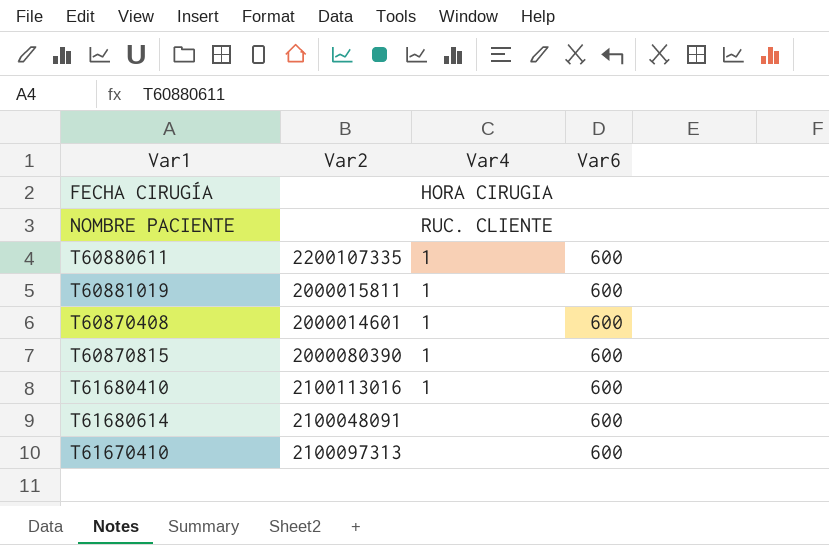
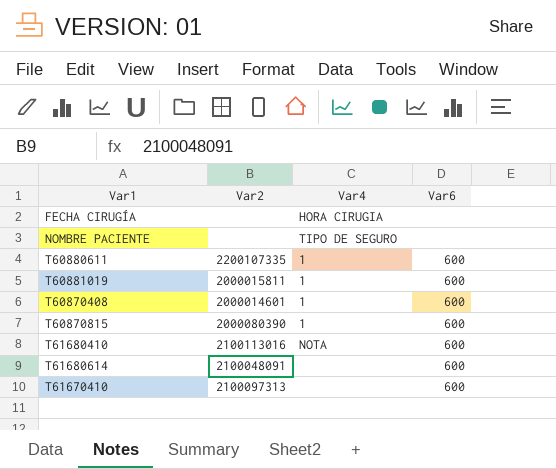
NOMBRE PACIENTE | Var4: RUC. CLIENTE -> TIPO DE SEGURO
T61680410 | Var4: 1 -> NOTA

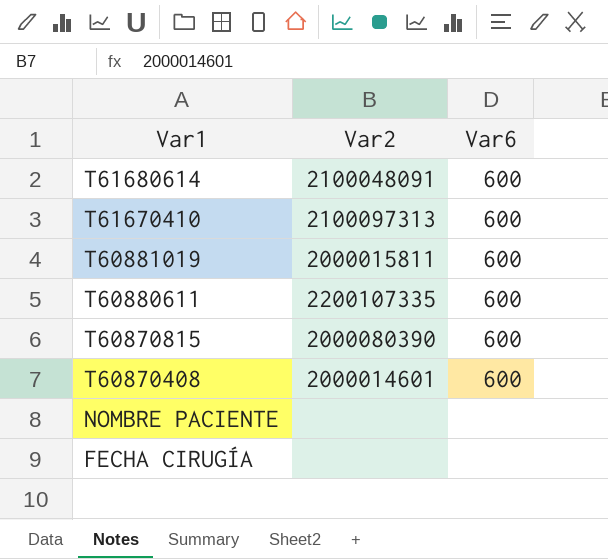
row order: none -> Var1 descending
column Var4 | position: 3 -> none
row T61680410: 2100113016 | NOTA | 600 -> none

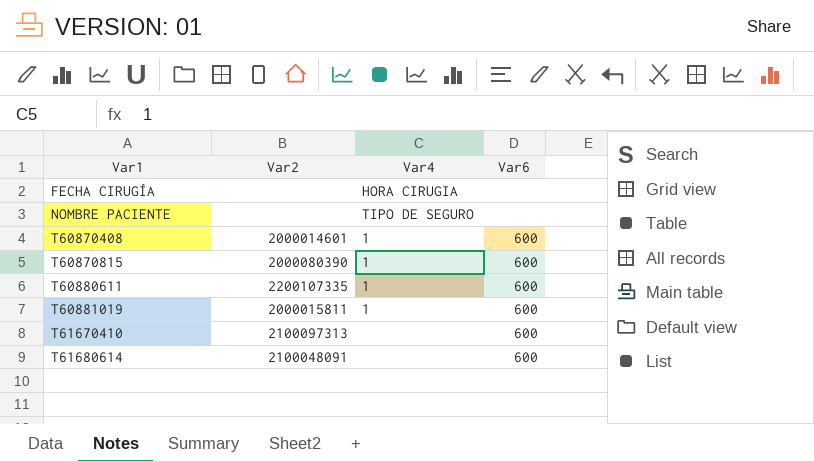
row order: Var1 descending -> Var1 ascending
column Var4 | position: none -> 3

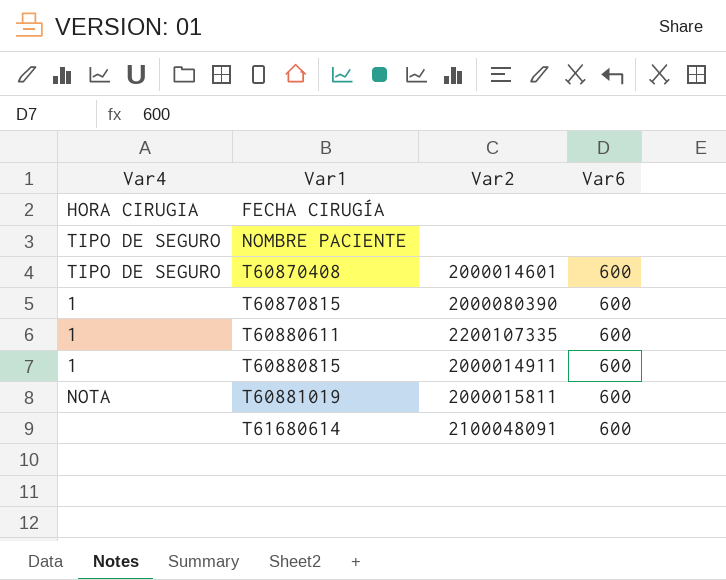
column Var4 | position: 3 -> 1
row T61670410: 2100097313 | none | 600 -> none
T60870408 | Var4: 1 -> TIPO DE SEGURO
row T60880815: none -> 1 | 2000014911 | 600
T60881019 | Var4: 1 -> NOTA

